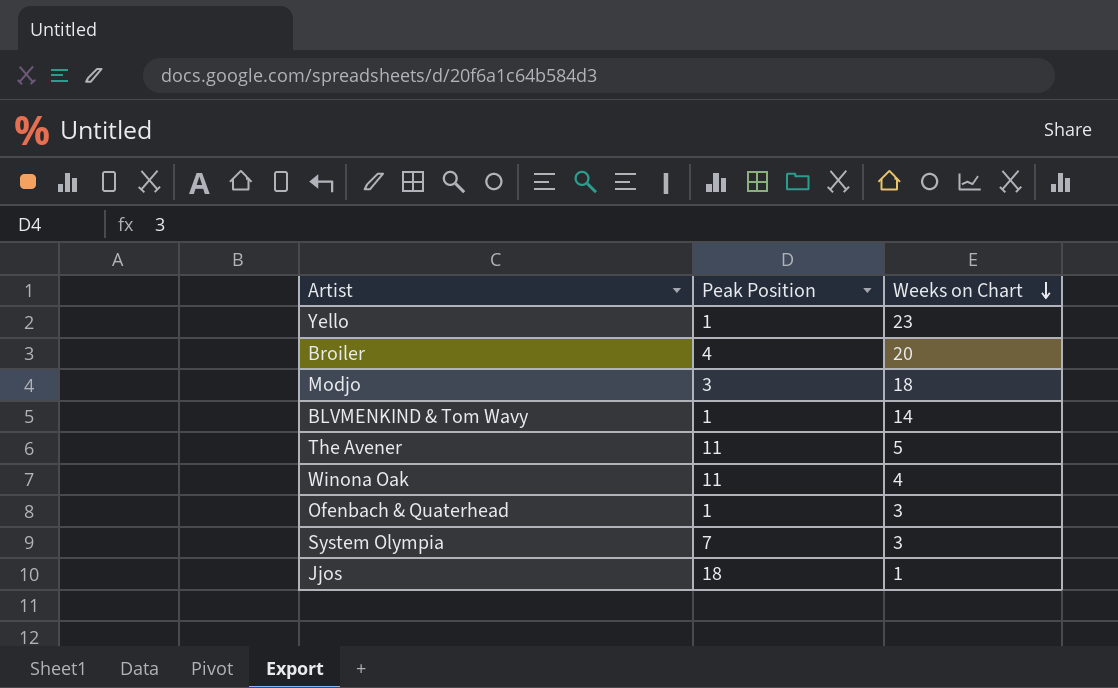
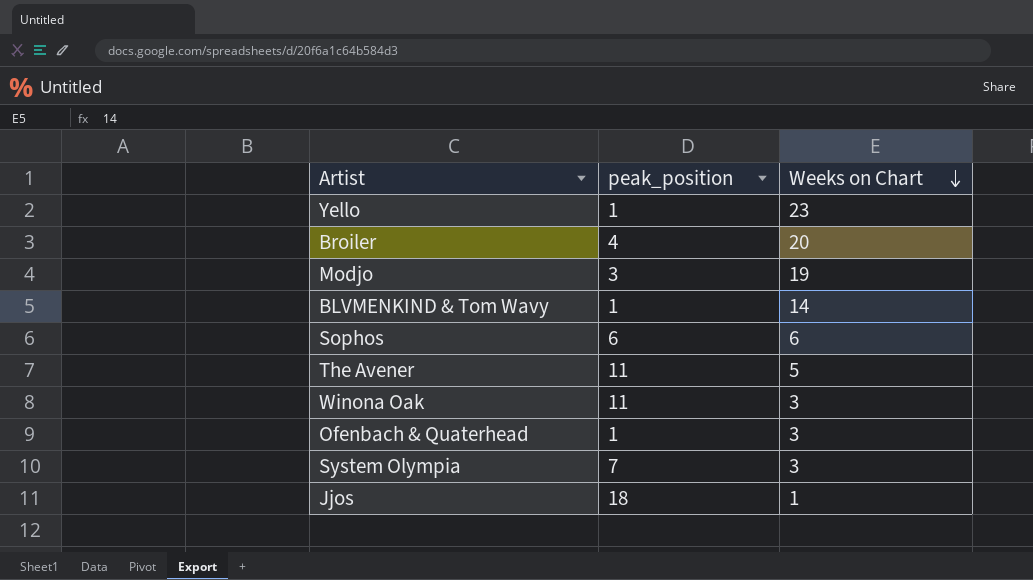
column name: Peak Position -> peak_position
Modjo | Weeks on Chart: 18 -> 19
row Sophos: none -> 6 | 6
Winona Oak | Weeks on Chart: 4 -> 3

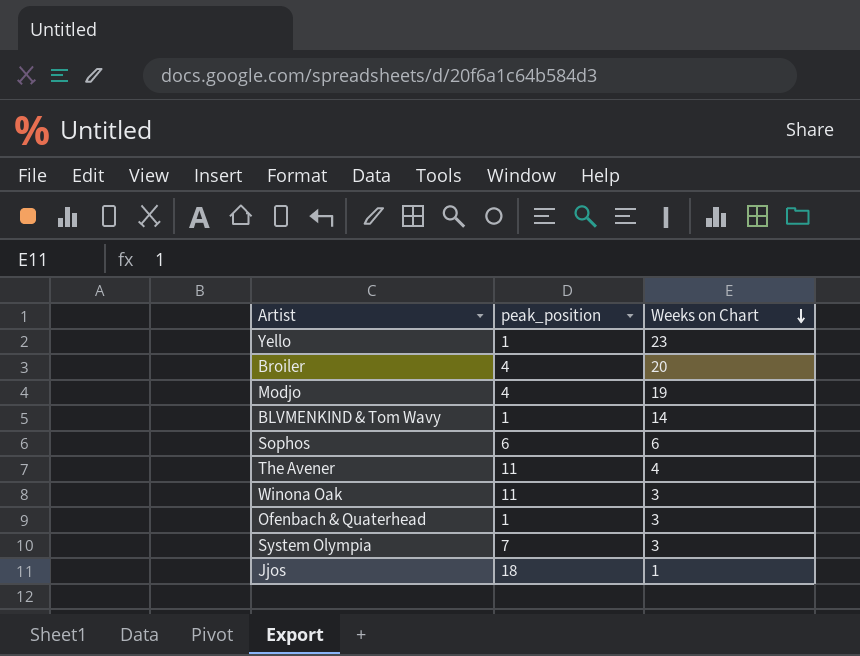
Modjo | peak_position: 3 -> 4
The Avener | Weeks on Chart: 5 -> 4

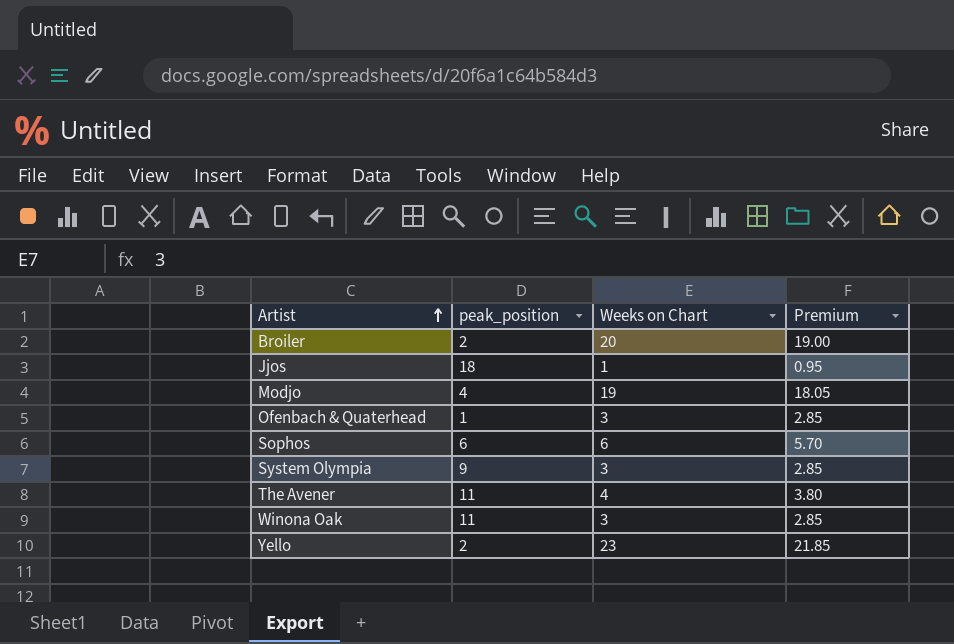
row order: Weeks on Chart descending -> Artist ascending
column Premium | formula: none -> [Weeks on Chart] * 0.95
row BLVMENKIND & Tom Wavy: 1 | 14 -> none
Broiler | peak_position: 4 -> 2
System Olympia | peak_position: 7 -> 9
Yello | peak_position: 1 -> 2

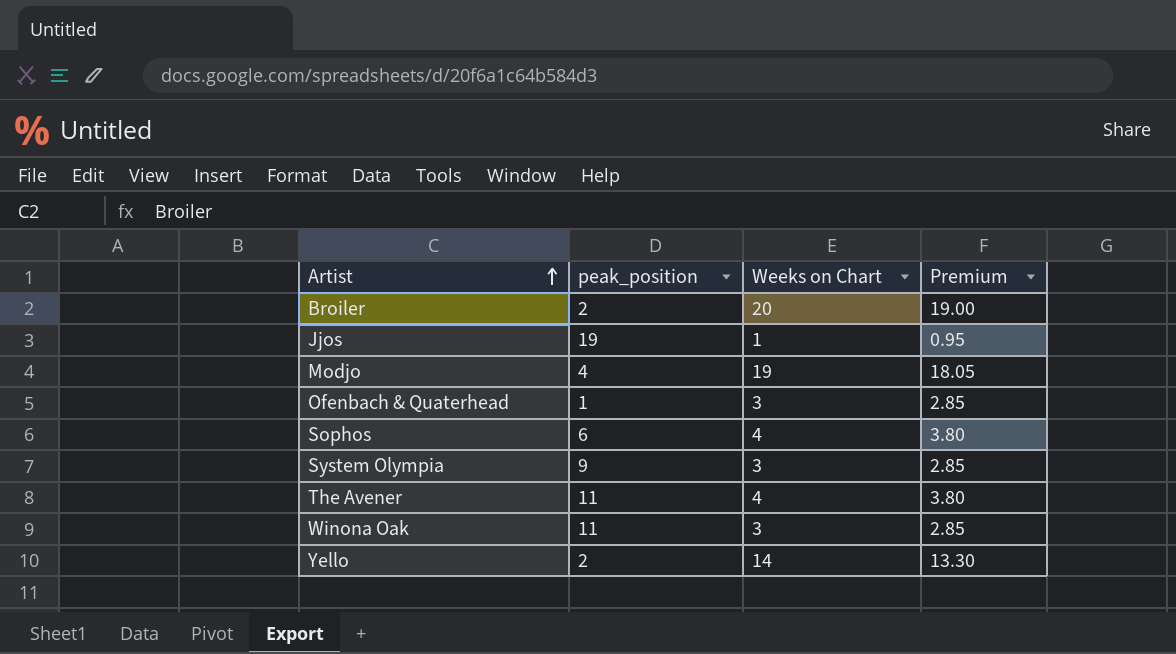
Jjos | peak_position: 18 -> 19
Sophos | Weeks on Chart: 6 -> 4
Sophos | Premium: 5.70 -> 3.80
Yello | Weeks on Chart: 23 -> 14
Yello | Premium: 21.85 -> 13.30

